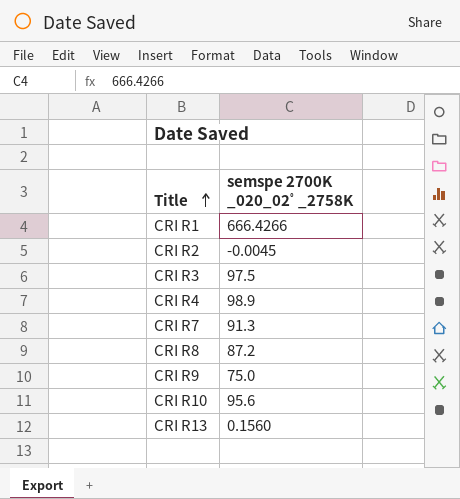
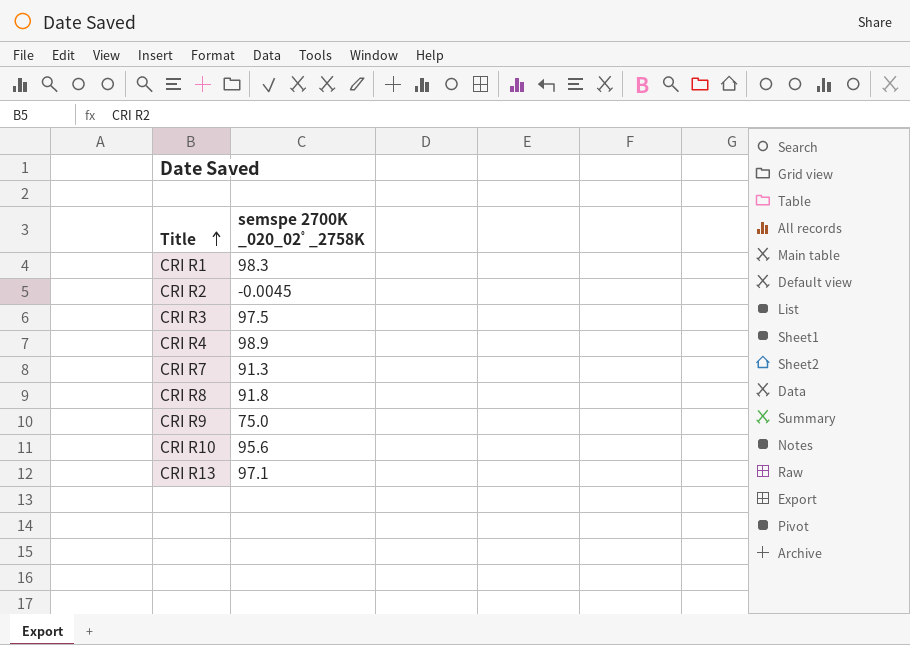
CRI R1 | semspe 2700K _020_02ﾟ_2758K: 666.4266 -> 98.3
CRI R8 | semspe 2700K _020_02ﾟ_2758K: 87.2 -> 91.8
CRI R13 | semspe 2700K _020_02ﾟ_2758K: 0.1560 -> 97.1

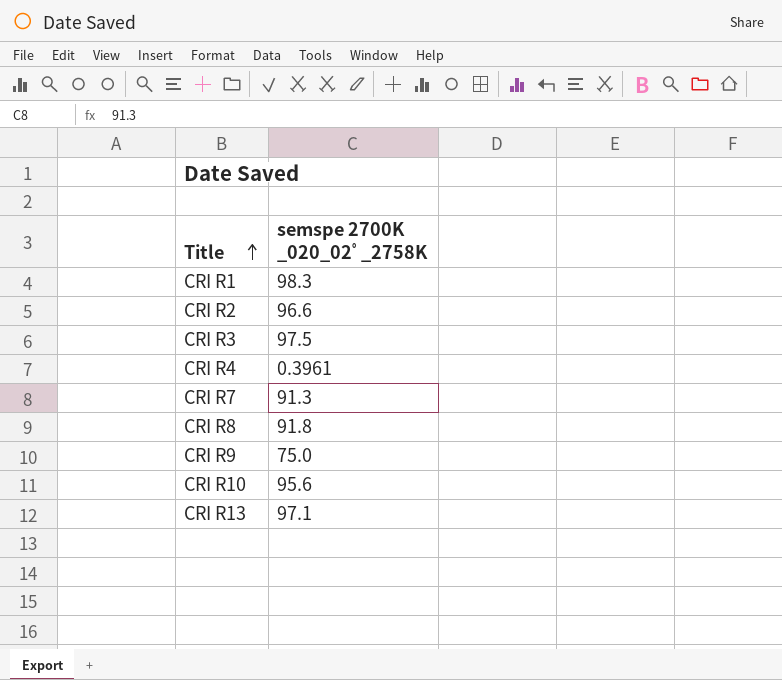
CRI R2 | semspe 2700K _020_02ﾟ_2758K: -0.0045 -> 96.6
CRI R4 | semspe 2700K _020_02ﾟ_2758K: 98.9 -> 0.3961

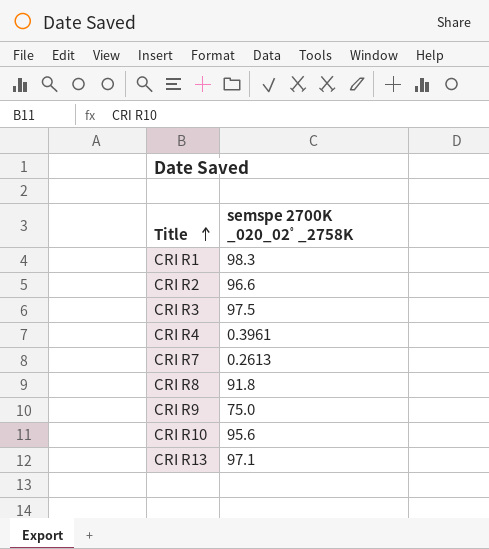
CRI R7 | semspe 2700K _020_02ﾟ_2758K: 91.3 -> 0.2613

